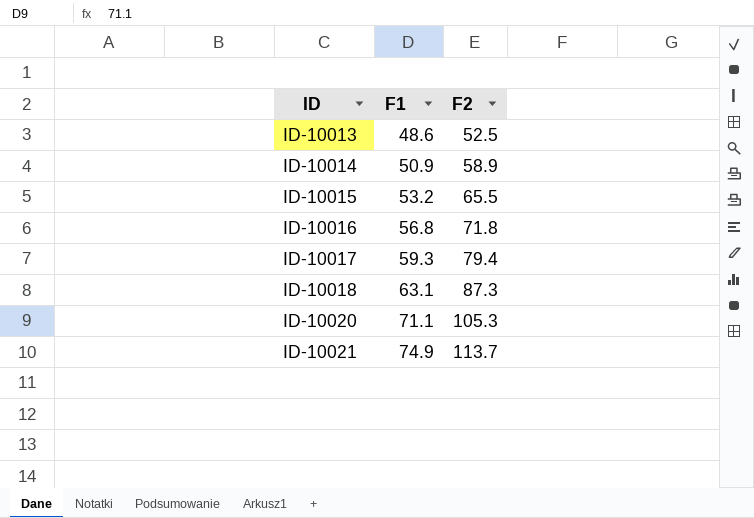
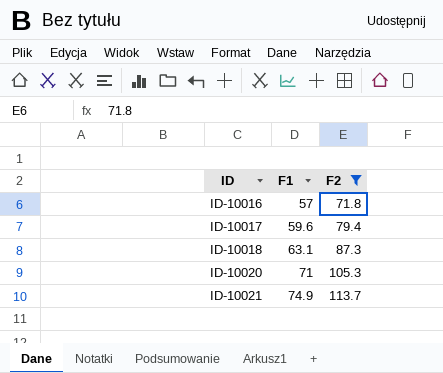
filter: none -> F2 >= 71.8
ID-10016 | F1: 56.8 -> 57
ID-10017 | F1: 59.3 -> 59.6
ID-10020 | F1: 71.1 -> 71

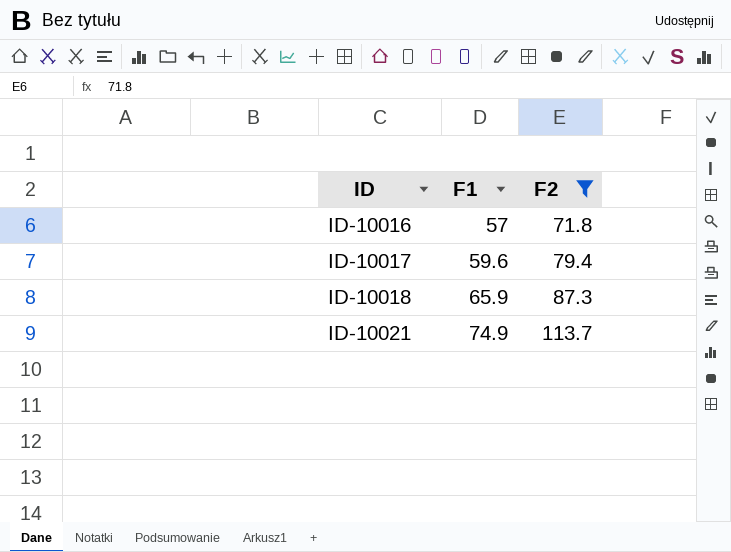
row ID-10020: 71 | 105.3 -> none
ID-10018 | F1: 63.1 -> 65.9

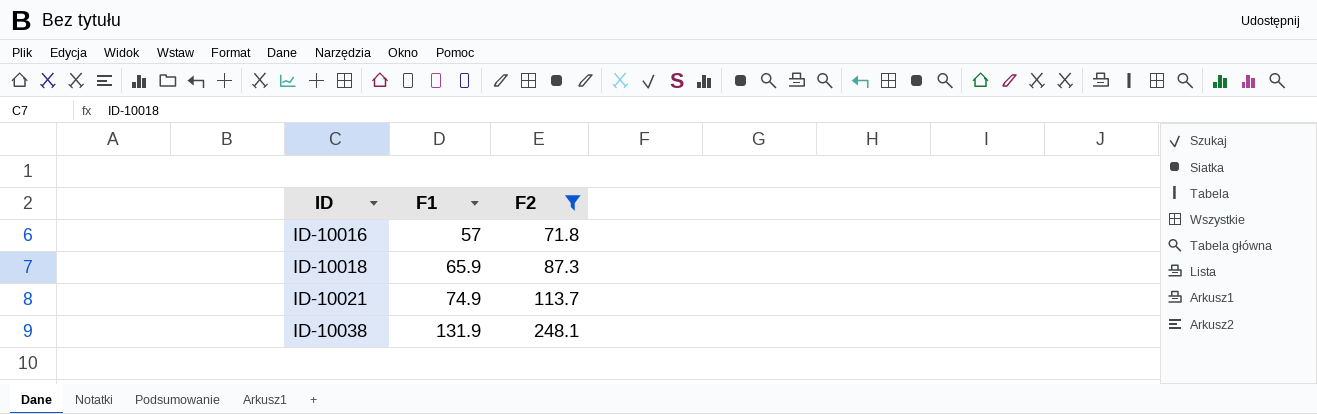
row ID-10017: 59.6 | 79.4 -> none
row ID-10038: none -> 131.9 | 248.1

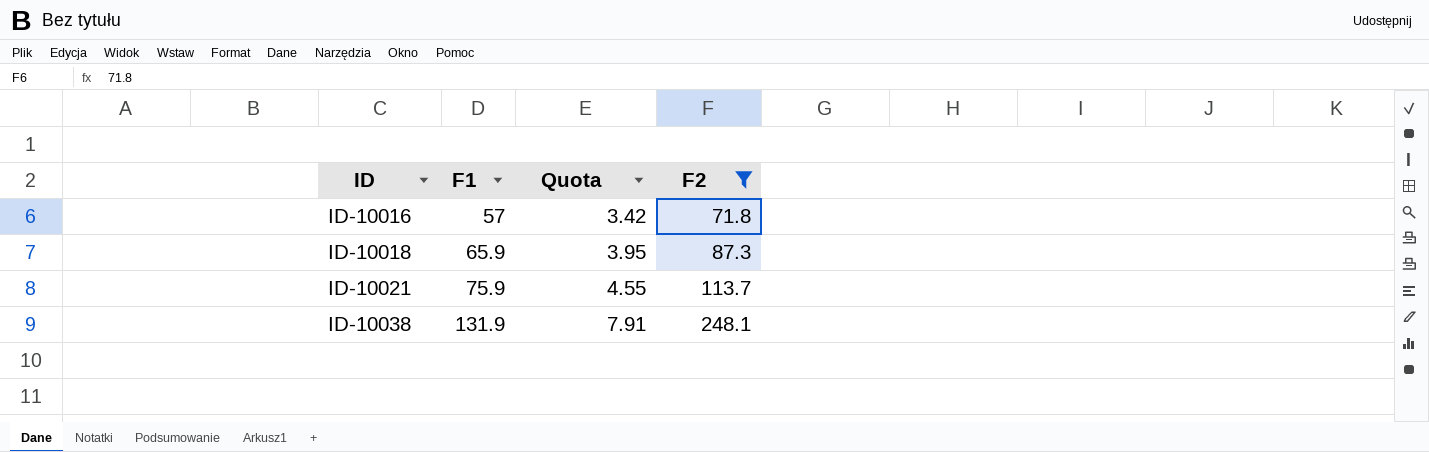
column Quota | formula: none -> [F1] * 0.06
ID-10021 | F1: 74.9 -> 75.9

